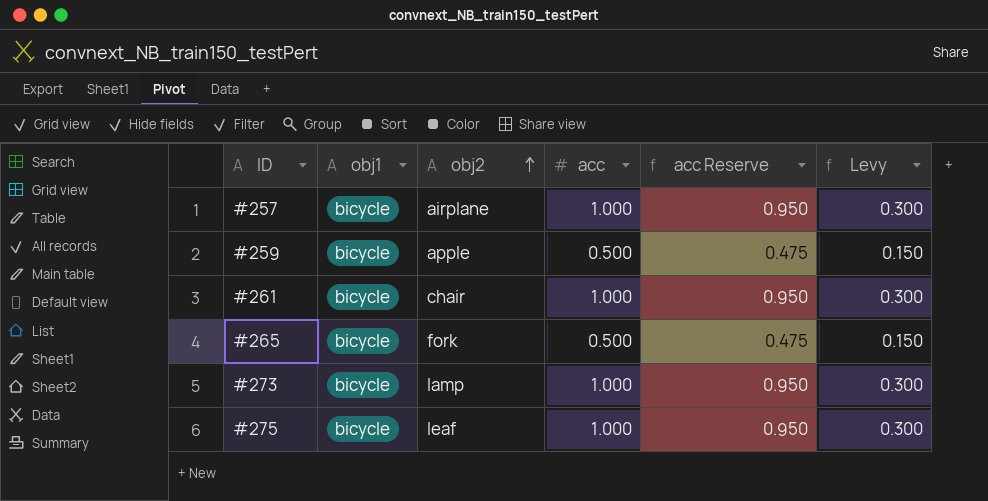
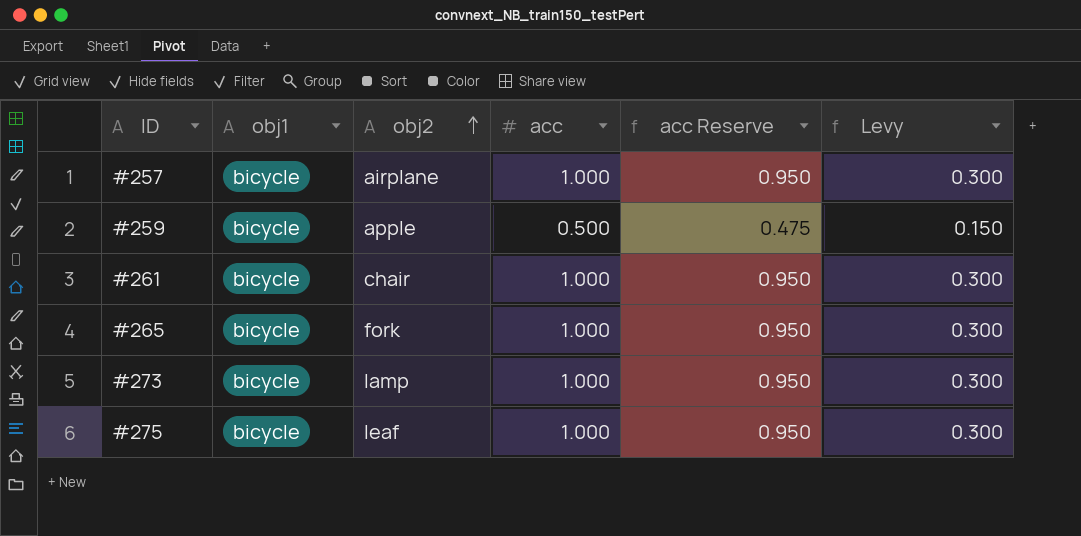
#265 | acc: 0.500 -> 1.000
#265 | acc Reserve: 0.475 -> 0.950
#265 | Levy: 0.150 -> 0.300

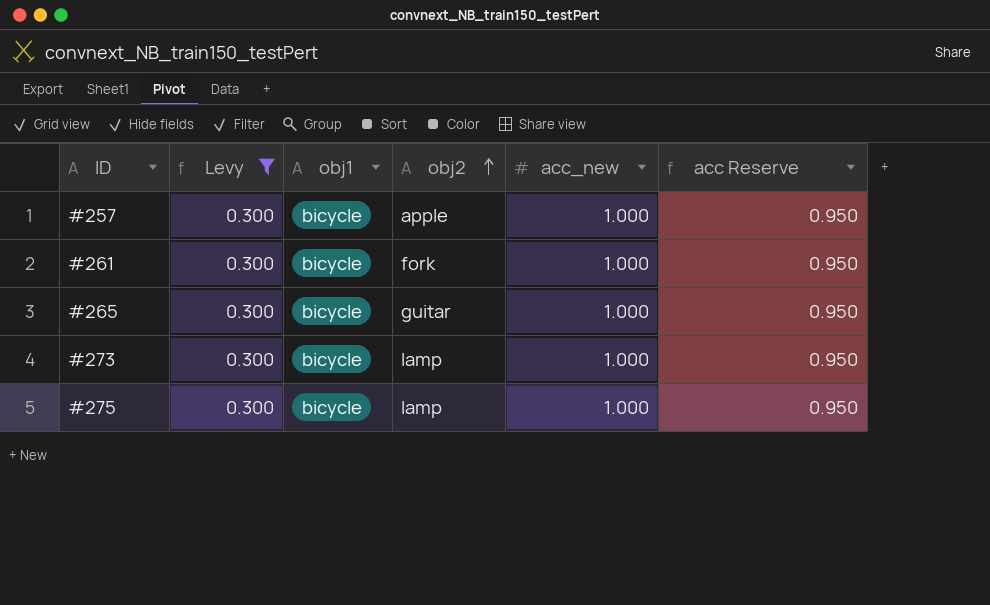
filter: none -> Levy = 0.300
column Levy | position: 6 -> 2
column name: acc -> acc_new
#257 | obj2: airplane -> apple
#261 | obj2: chair -> fork
#265 | obj2: fork -> guitar
#275 | obj2: leaf -> lamp

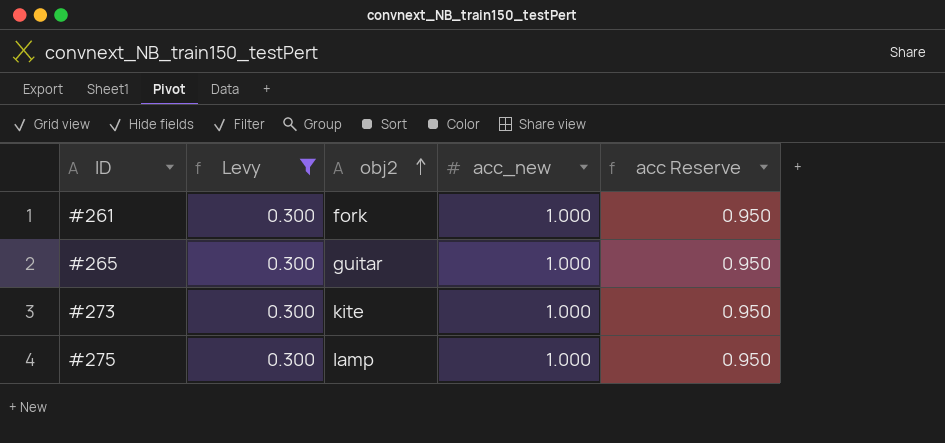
column obj1 | position: 3 -> none
row #257: 0.300 | bicycle | apple | 1.000 | 0.950 -> none
#273 | obj2: lamp -> kite

